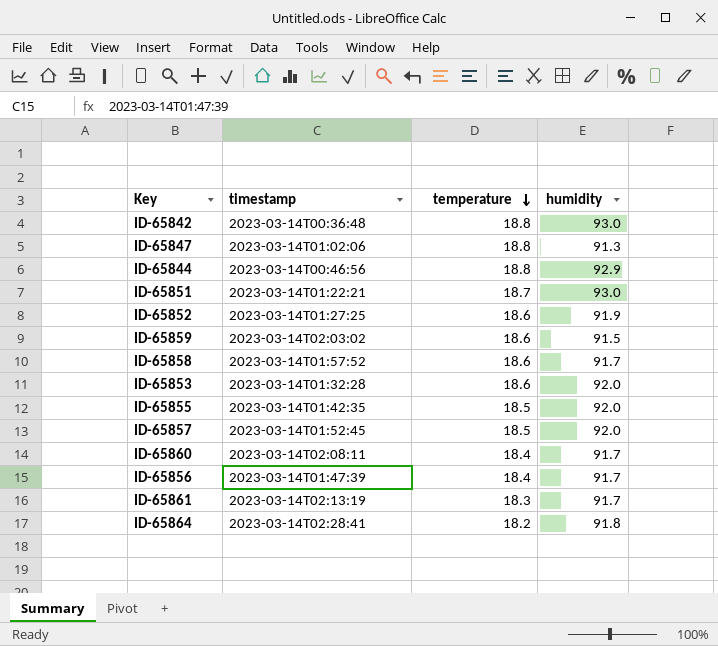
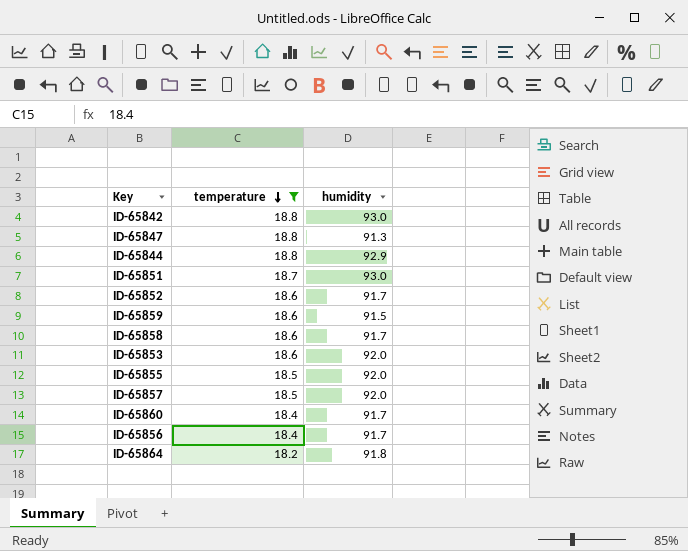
filter: none -> temperature != 18.3
column timestamp | position: 2 -> none
ID-65852 | humidity: 91.9 -> 91.7

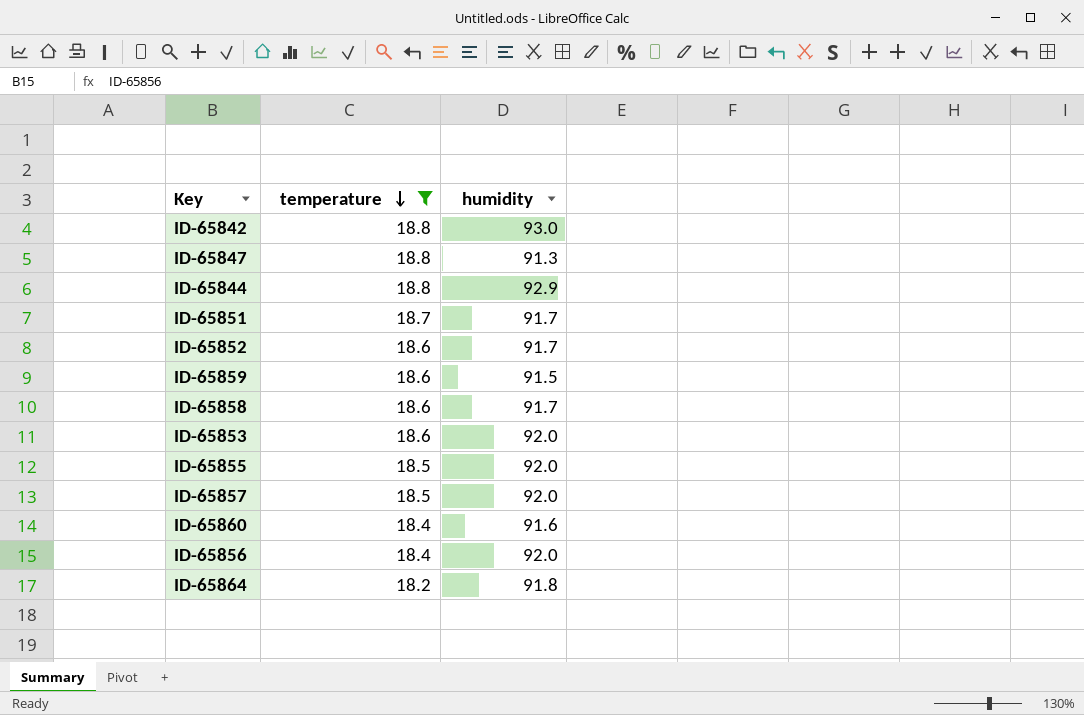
ID-65851 | humidity: 93.0 -> 91.7
ID-65860 | humidity: 91.7 -> 91.6
ID-65856 | humidity: 91.7 -> 92.0

